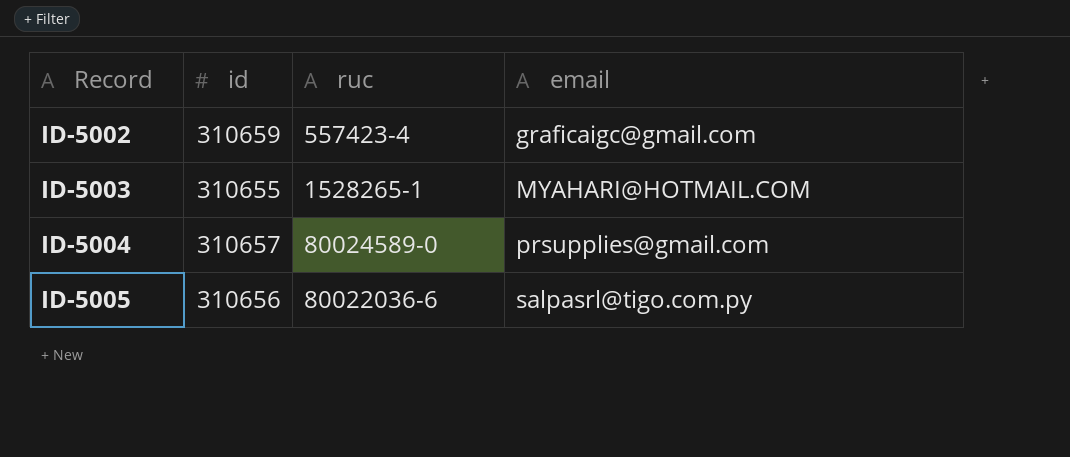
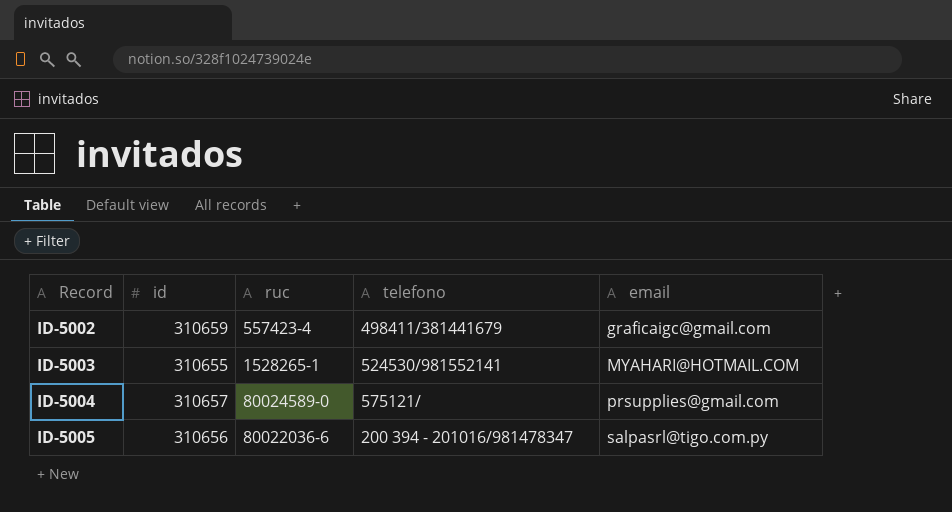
column telefono | position: none -> 4

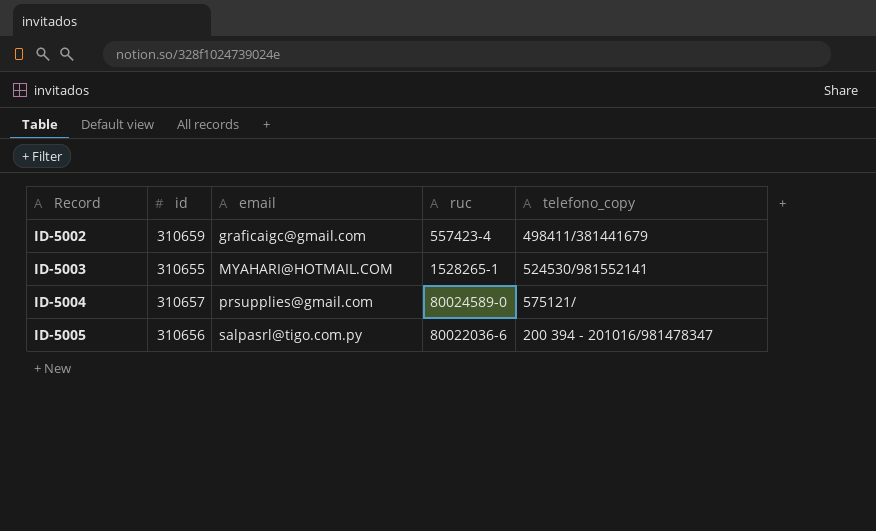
column email | position: 5 -> 3
column name: telefono -> telefono_copy

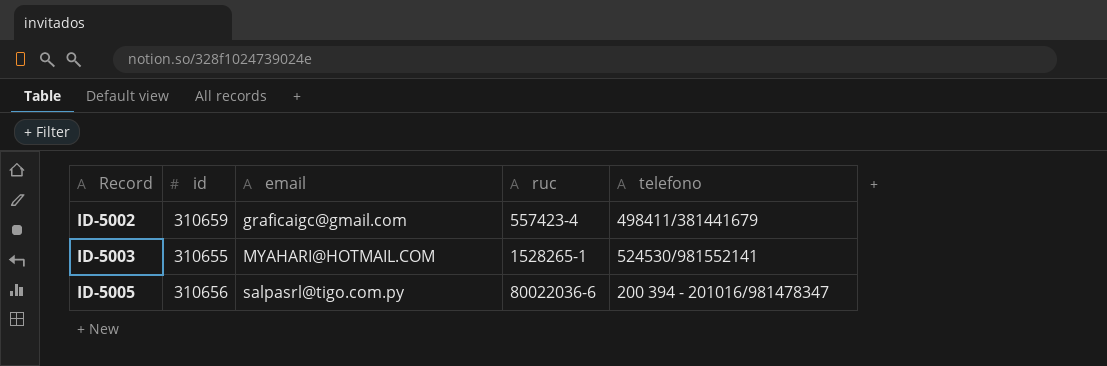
column name: telefono_copy -> telefono
row ID-5004: 310657 | prsupplies@gmail.com | 80024589-0 | 575121/ -> none

